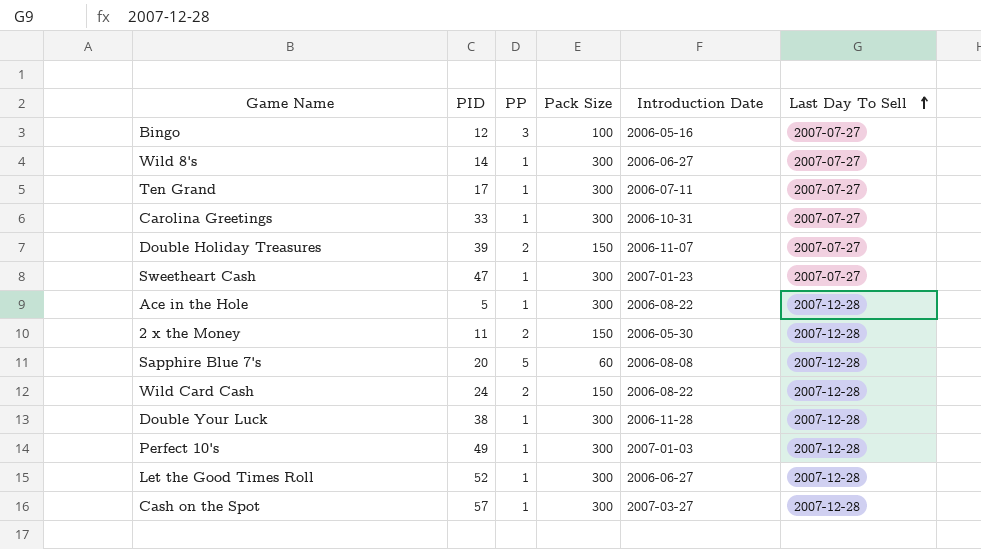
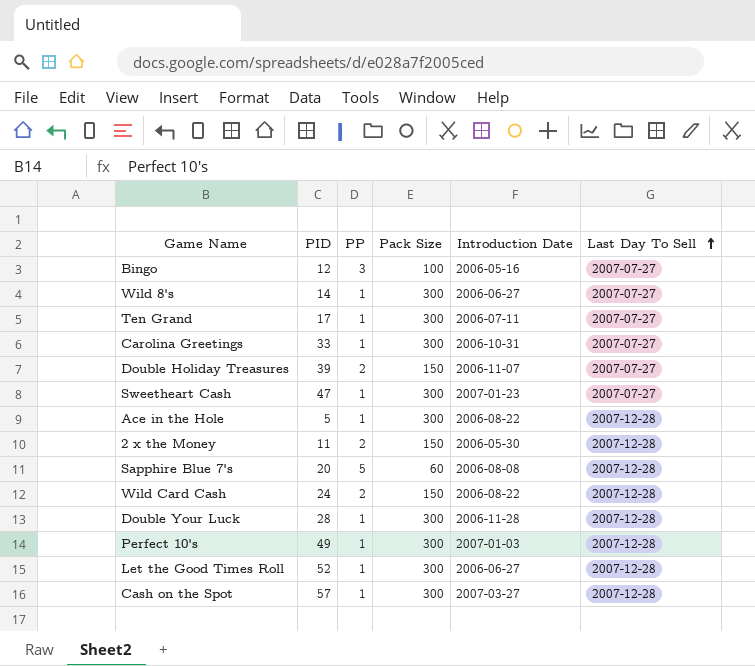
Double Your Luck | PID: 38 -> 28

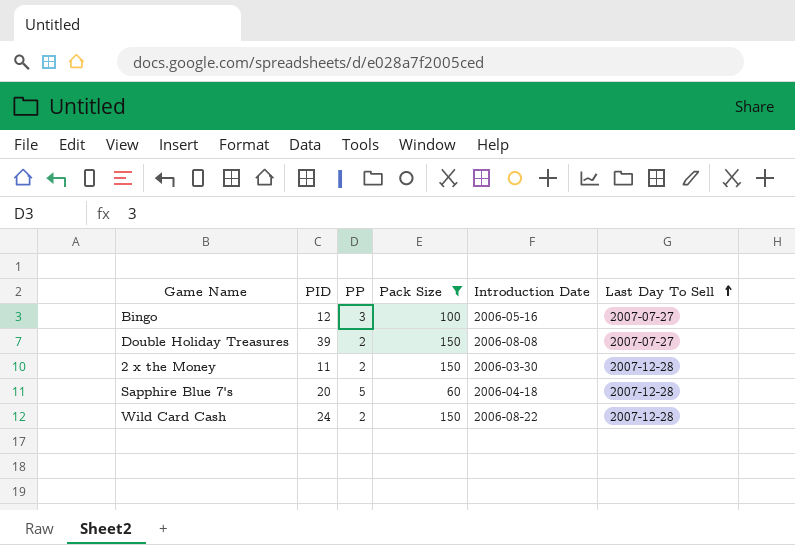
filter: none -> Pack Size != 300
Double Holiday Treasures | Introduction Date: 2006-11-07 -> 2006-08-08
2 x the Money | Introduction Date: 2006-05-30 -> 2006-03-30
Sapphire Blue 7's | Introduction Date: 2006-08-08 -> 2006-04-18

